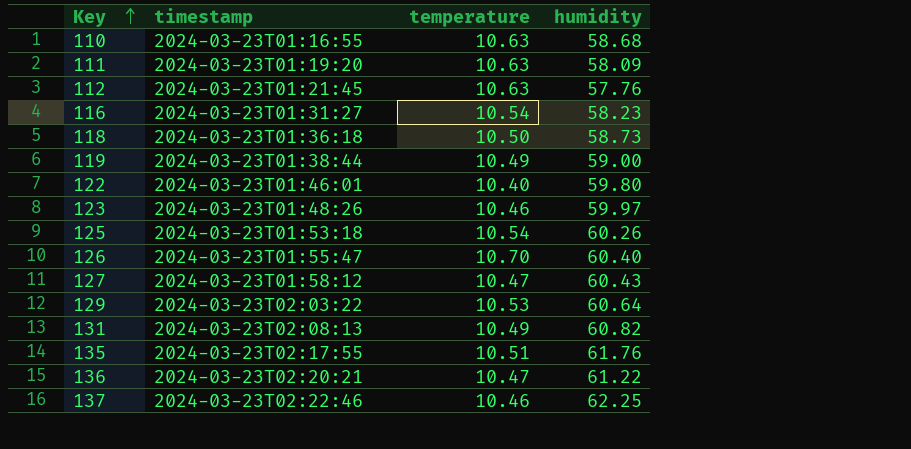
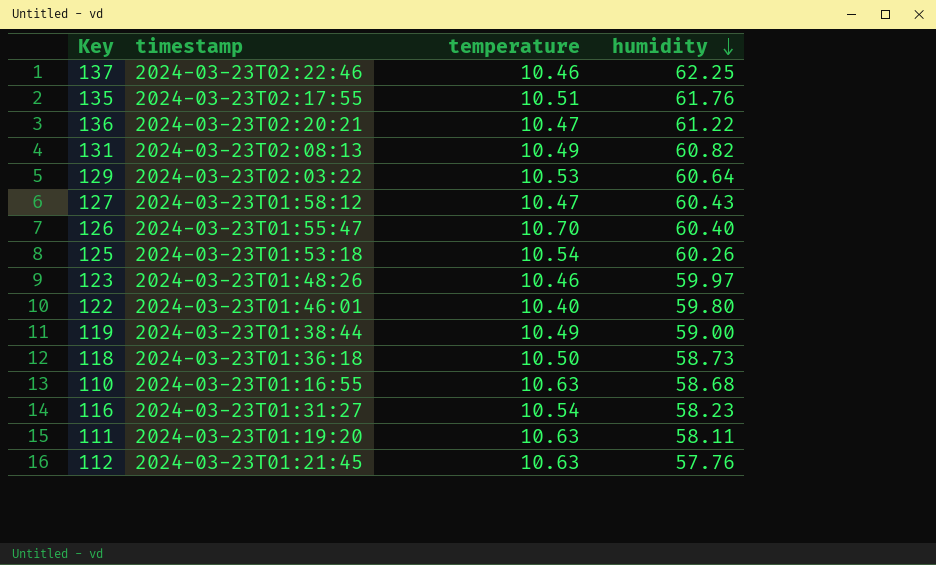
row order: Key ascending -> humidity descending
111 | humidity: 58.09 -> 58.11

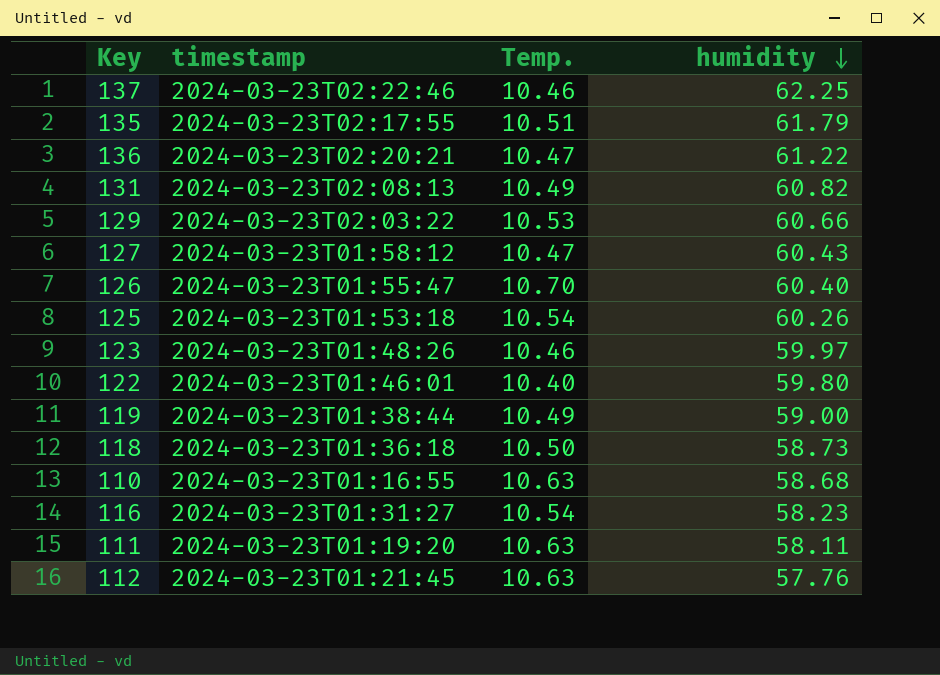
column name: temperature -> Temp.
135 | humidity: 61.76 -> 61.79
129 | humidity: 60.64 -> 60.66

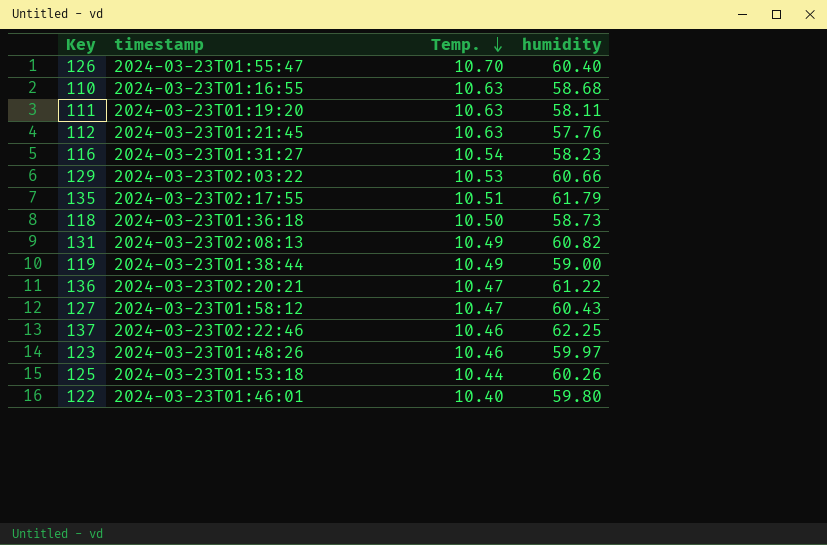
row order: humidity descending -> Temp. descending
125 | Temp.: 10.54 -> 10.44

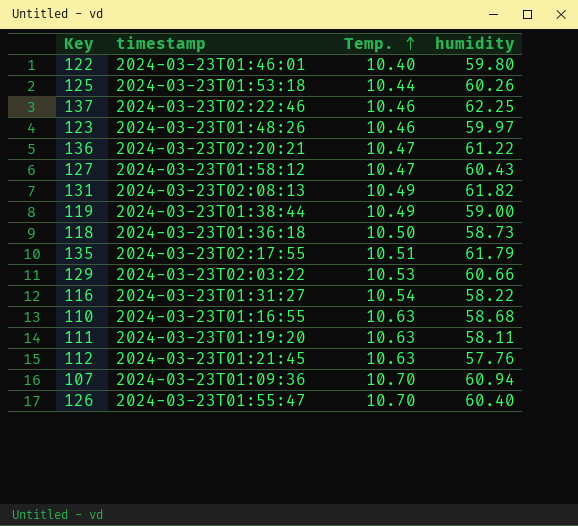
row order: Temp. descending -> Temp. ascending
131 | humidity: 60.82 -> 61.82
116 | humidity: 58.23 -> 58.22
row 107: none -> 2024-03-23T01:09:36 | 10.70 | 60.94

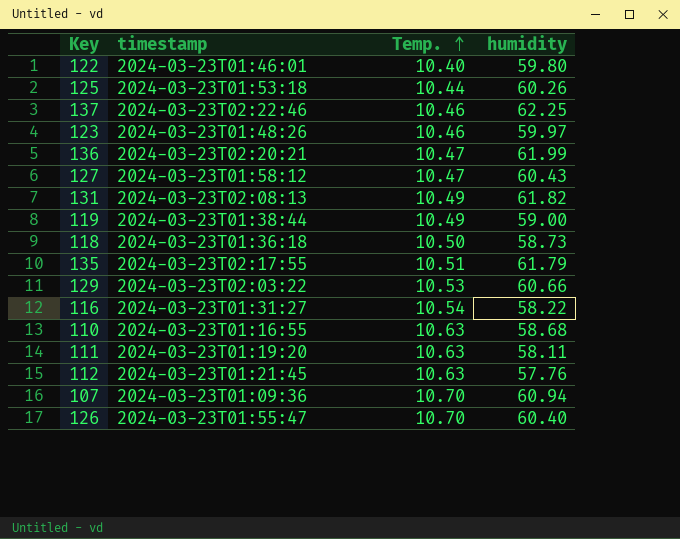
136 | humidity: 61.22 -> 61.99

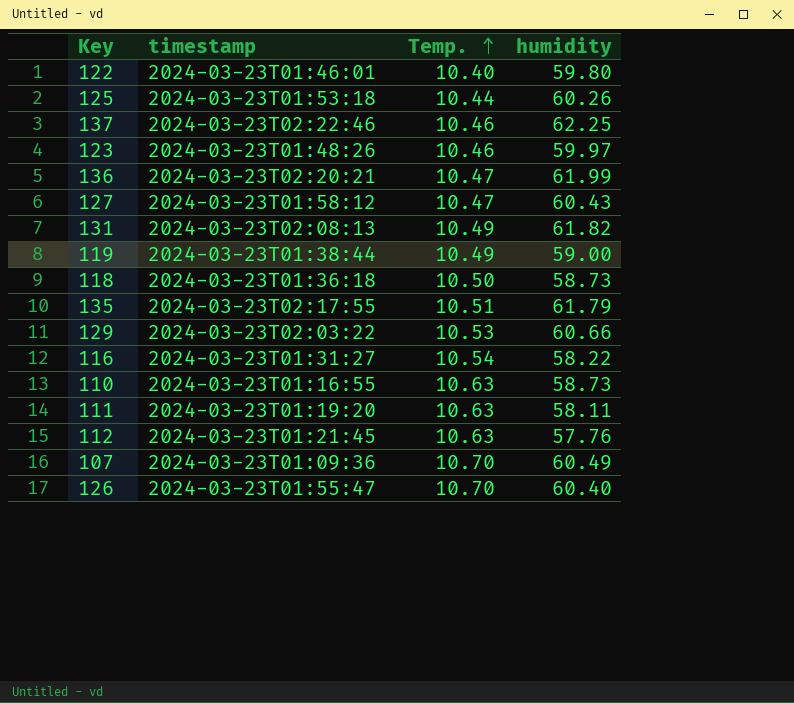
110 | humidity: 58.68 -> 58.73
107 | humidity: 60.94 -> 60.49

